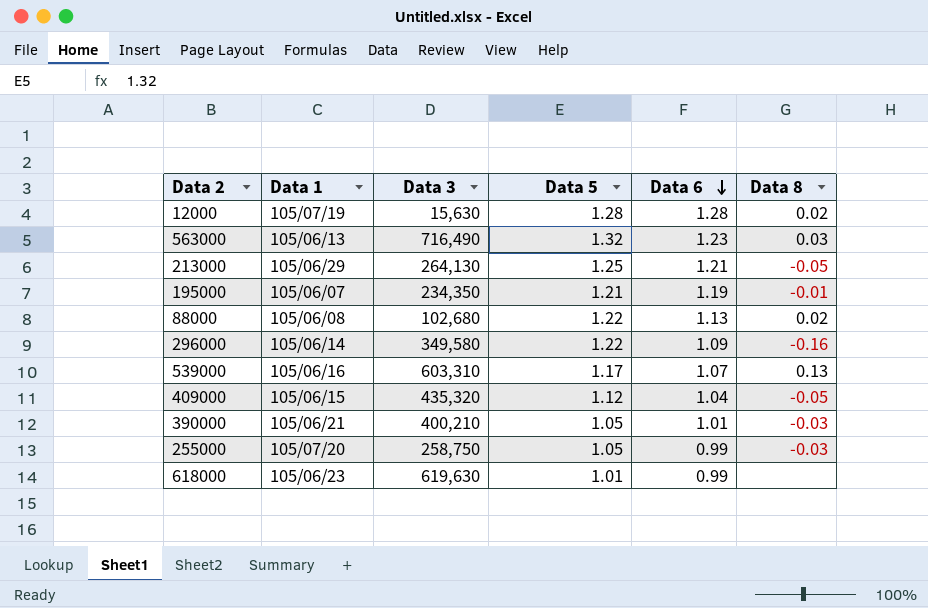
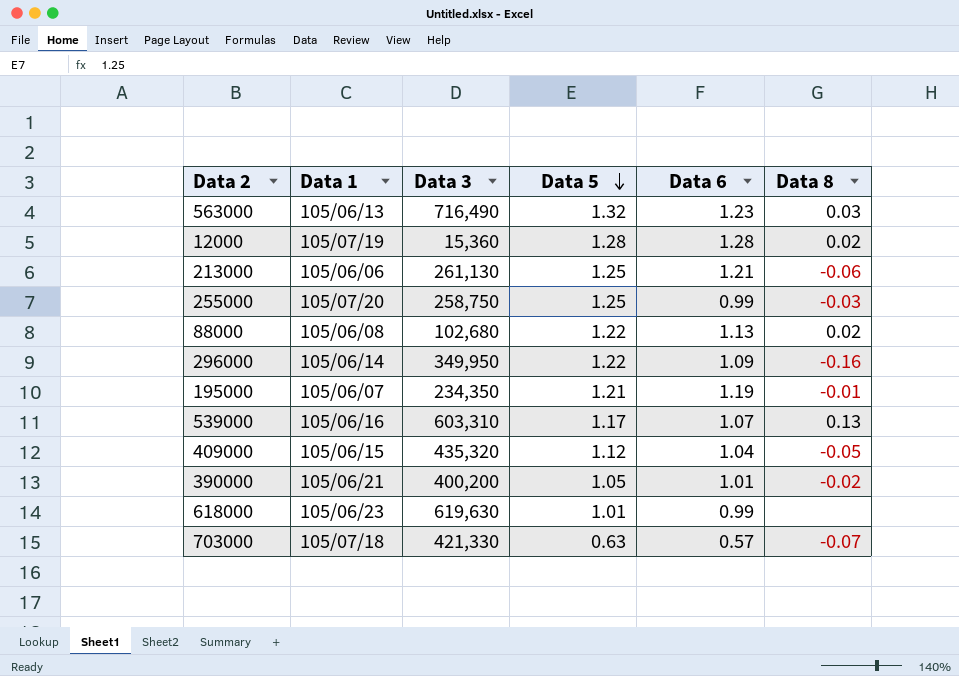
row order: Data 6 descending -> Data 5 descending
12000 | Data 3: 15,630 -> 15,360
213000 | Data 1: 105/06/29 -> 105/06/06
213000 | Data 3: 264,130 -> 261,130
213000 | Data 8: -0.05 -> -0.06
255000 | Data 5: 1.05 -> 1.25
296000 | Data 3: 349,580 -> 349,950
390000 | Data 3: 400,210 -> 400,200
390000 | Data 8: -0.03 -> -0.02
row 703000: none -> 105/07/18 | 421,330 | 0.63 | 0.57 | -0.07

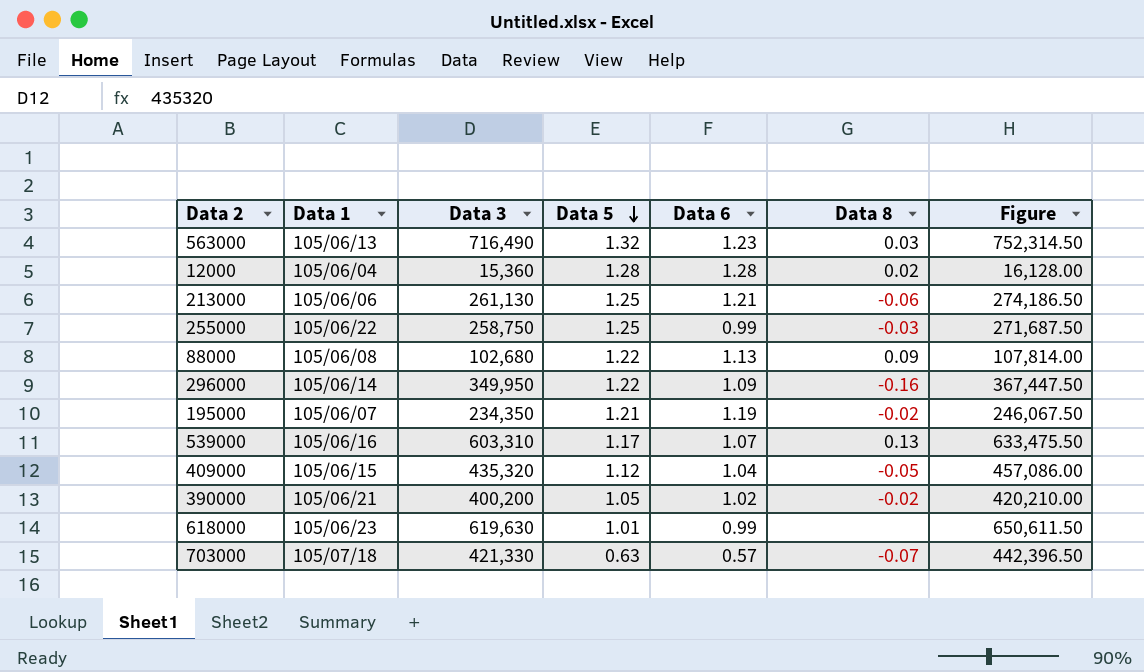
column Figure | formula: none -> [Data 3] * 1.05
12000 | Data 1: 105/07/19 -> 105/06/04
255000 | Data 1: 105/07/20 -> 105/06/22
88000 | Data 8: 0.02 -> 0.09
195000 | Data 8: -0.01 -> -0.02
390000 | Data 6: 1.01 -> 1.02

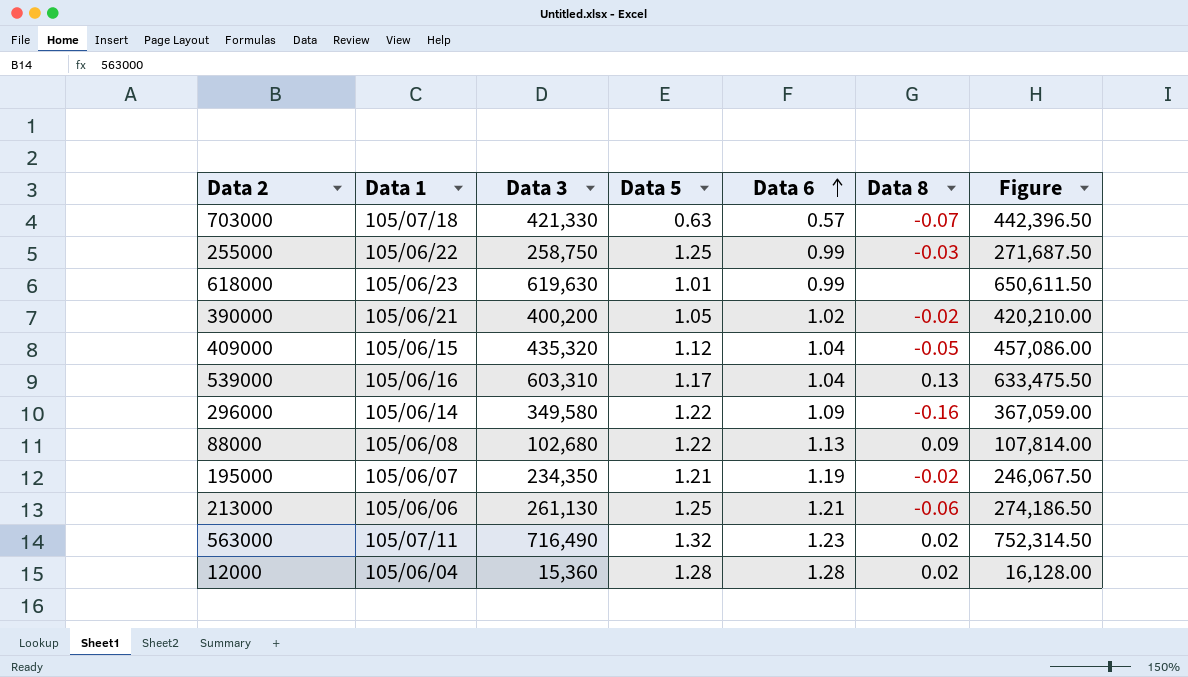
row order: Data 5 descending -> Data 6 ascending
539000 | Data 6: 1.07 -> 1.04
296000 | Data 3: 349,950 -> 349,580
296000 | Figure: 367,447.50 -> 367,059.00
563000 | Data 1: 105/06/13 -> 105/07/11
563000 | Data 8: 0.03 -> 0.02

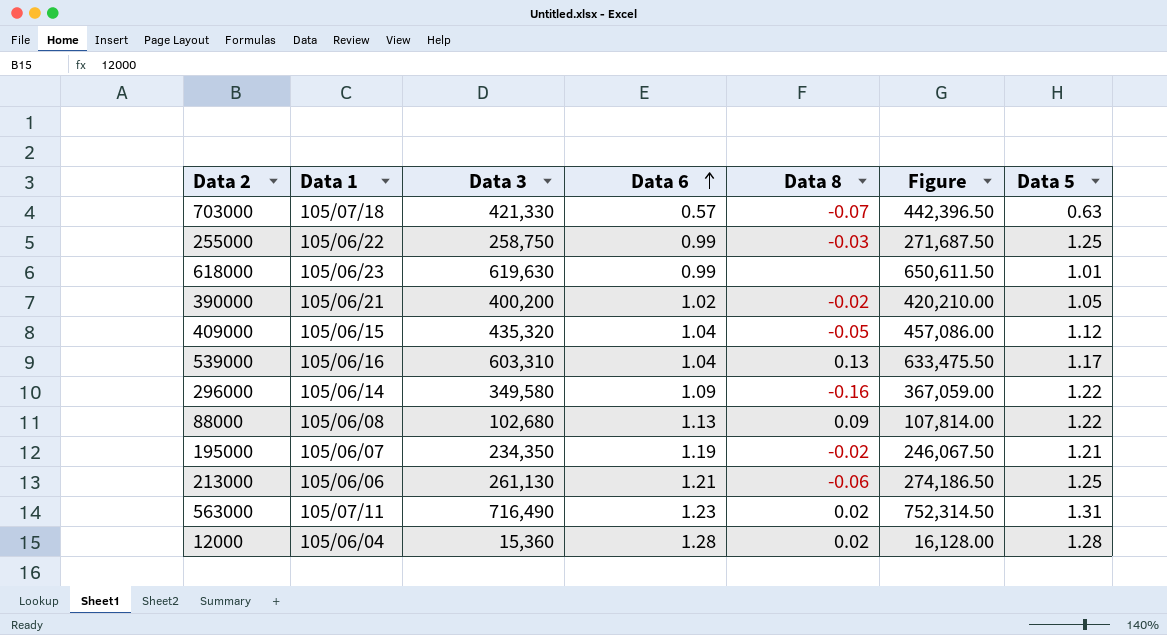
column Data 5 | position: 4 -> 7
563000 | Data 5: 1.32 -> 1.31

